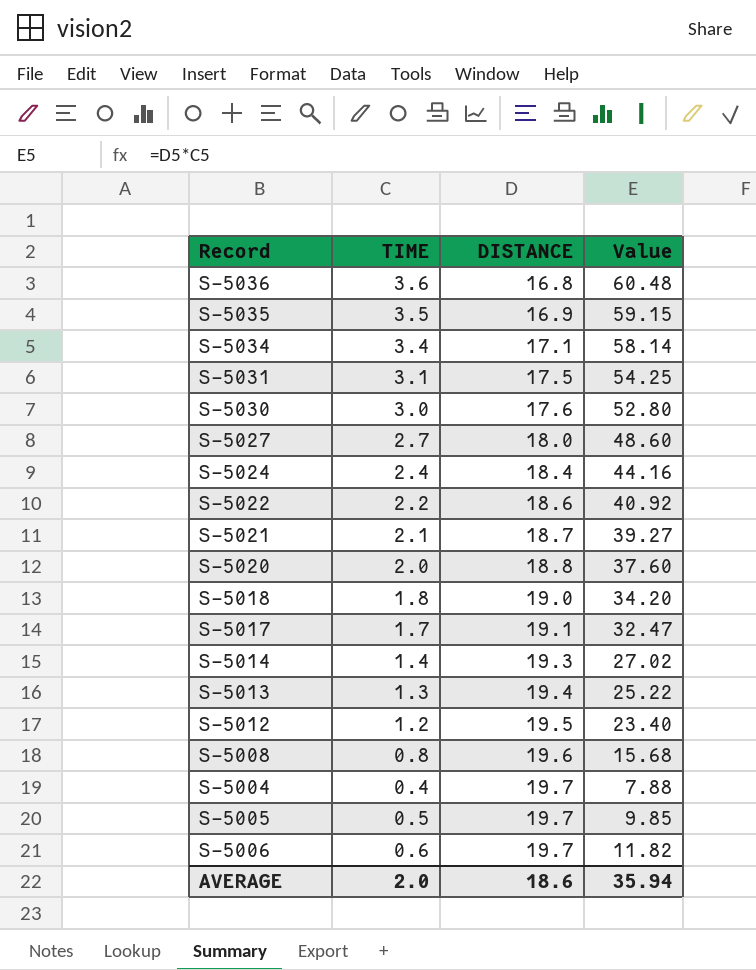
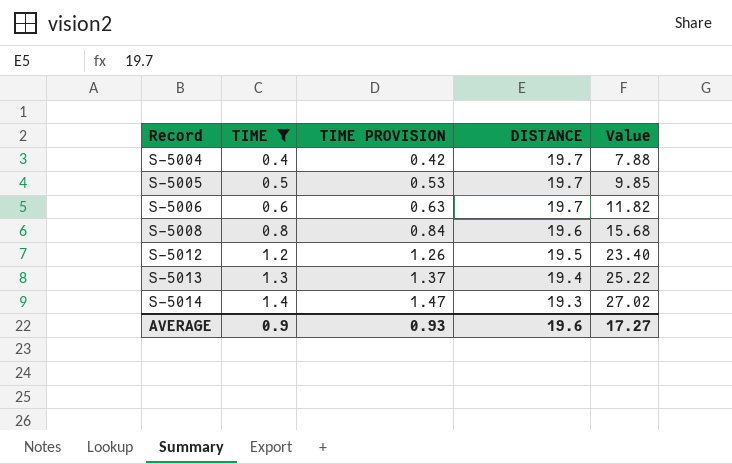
filter: none -> TIME <= 1.4
row order: DISTANCE ascending -> Record ascending
column TIME PROVISION | formula: none -> [TIME] * 1.05
AVERAGE | TIME: 2.0 -> 0.9
AVERAGE | DISTANCE: 18.6 -> 19.6
AVERAGE | Value: 35.94 -> 17.27

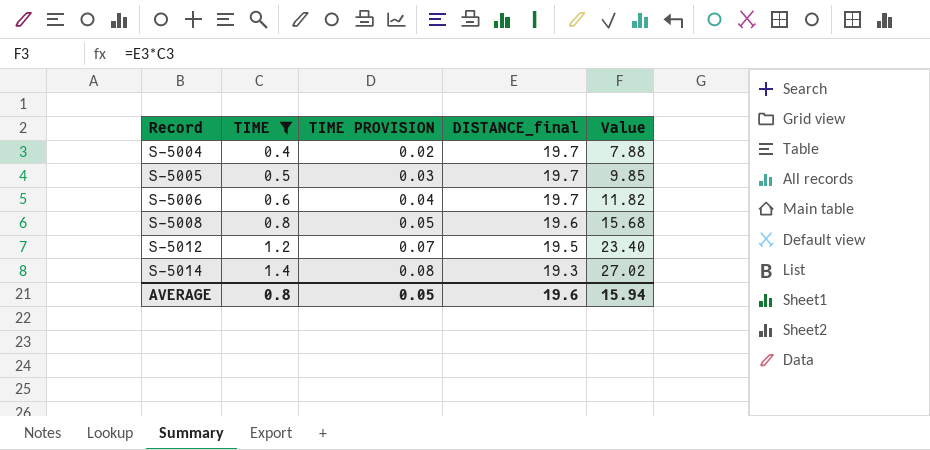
column TIME PROVISION | formula: [TIME] * 1.05 -> [TIME] * 0.06
column name: DISTANCE -> DISTANCE_final
row S-5013: 1.3 | 1.37 | 19.4 | 25.22 -> none
AVERAGE | TIME: 0.9 -> 0.8
AVERAGE | TIME PROVISION: 0.93 -> 0.05
AVERAGE | Value: 17.27 -> 15.94

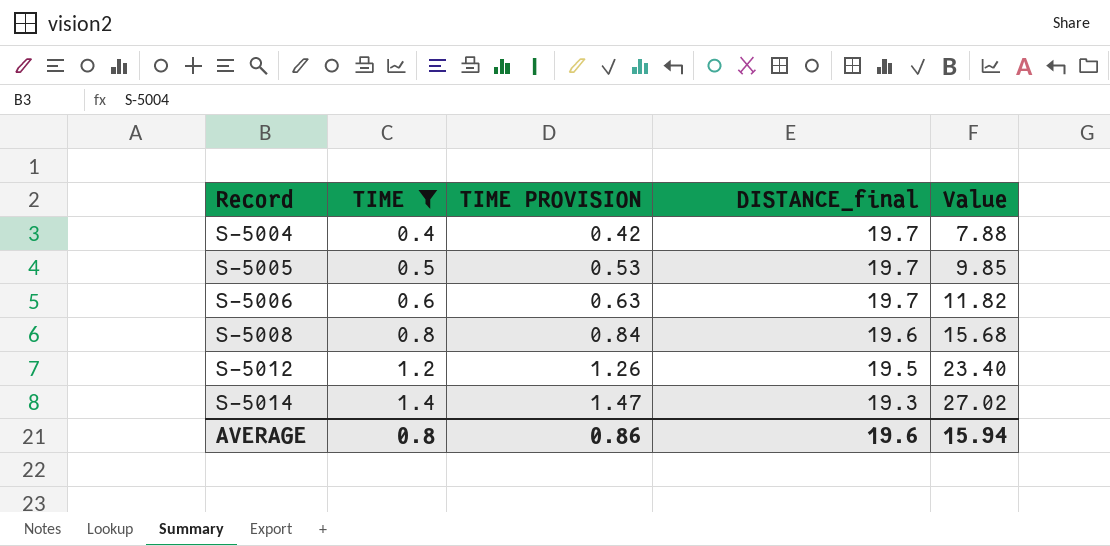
column TIME PROVISION | formula: [TIME] * 0.06 -> [TIME] * 1.05
AVERAGE | TIME PROVISION: 0.05 -> 0.86

